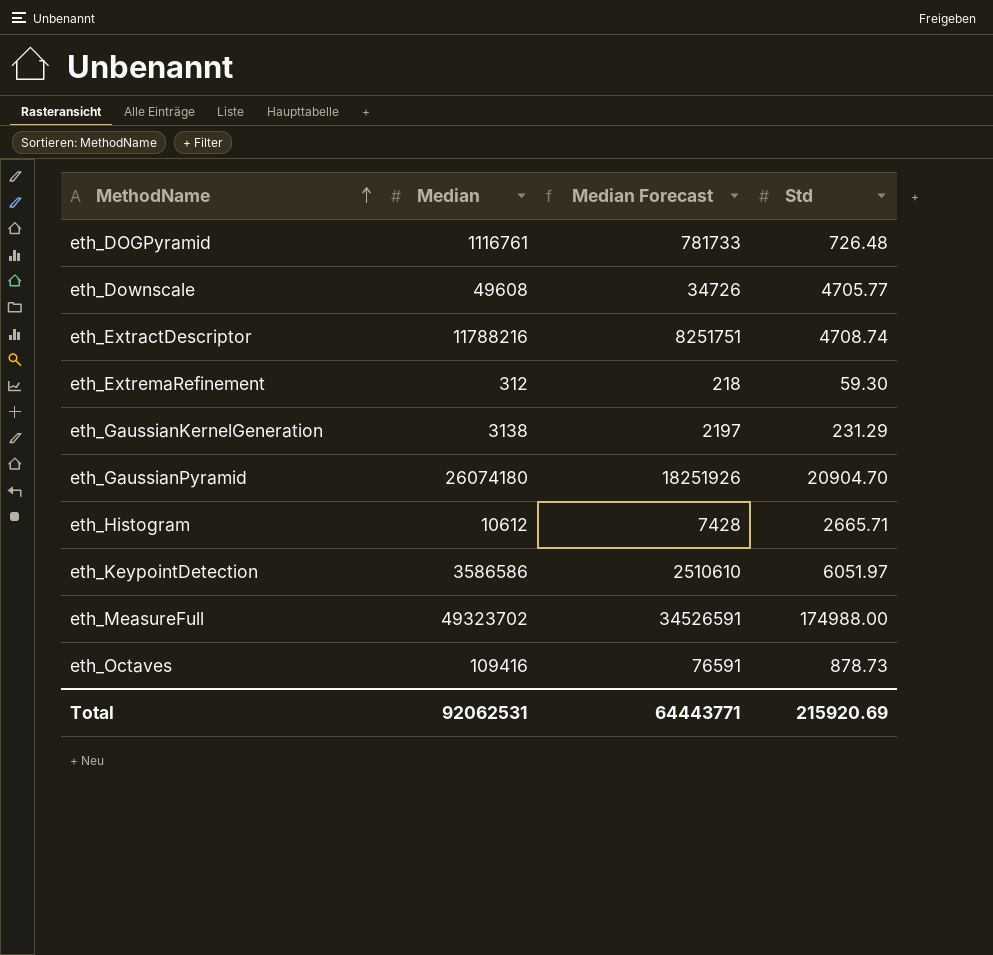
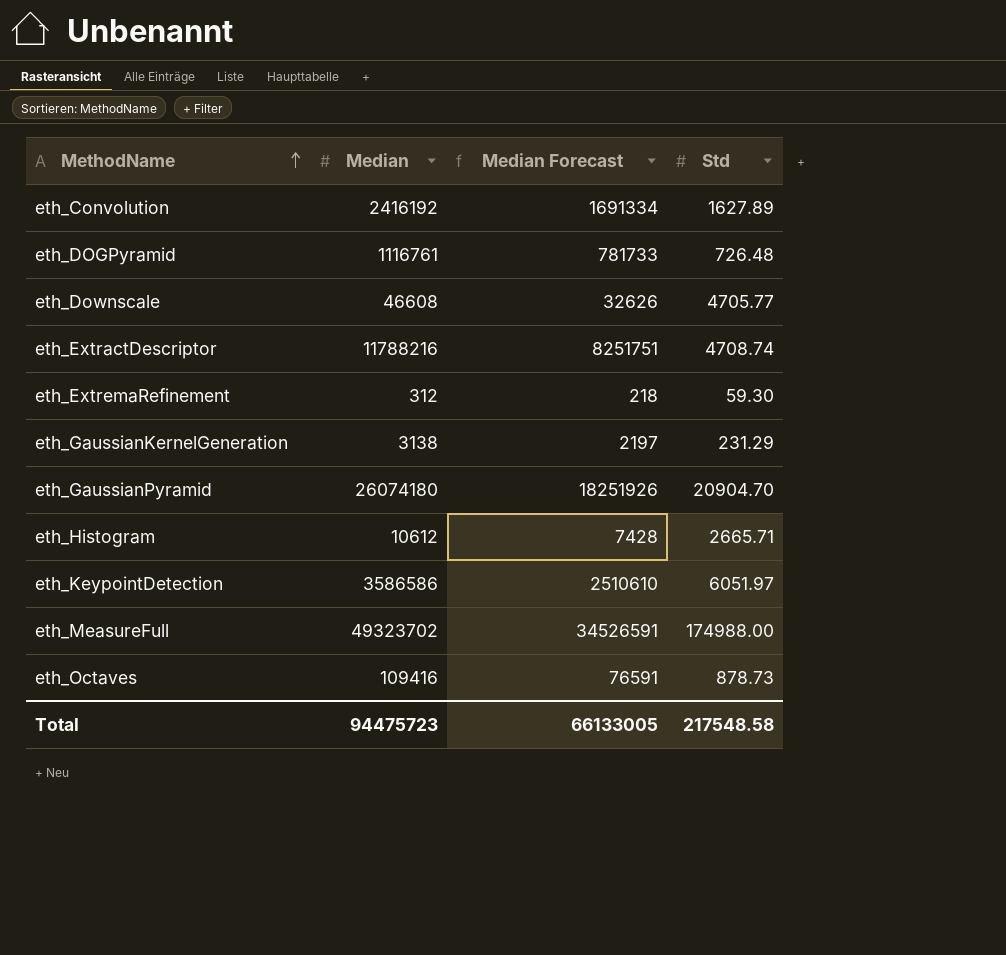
row eth_Convolution: none -> 2416192 | 1691334 | 1627.89
eth_Downscale | Median: 49608 -> 46608
eth_Downscale | Median Forecast: 34726 -> 32626
Total | Median: 92062531 -> 94475723
Total | Median Forecast: 64443771 -> 66133005
Total | Std: 215920.69 -> 217548.58

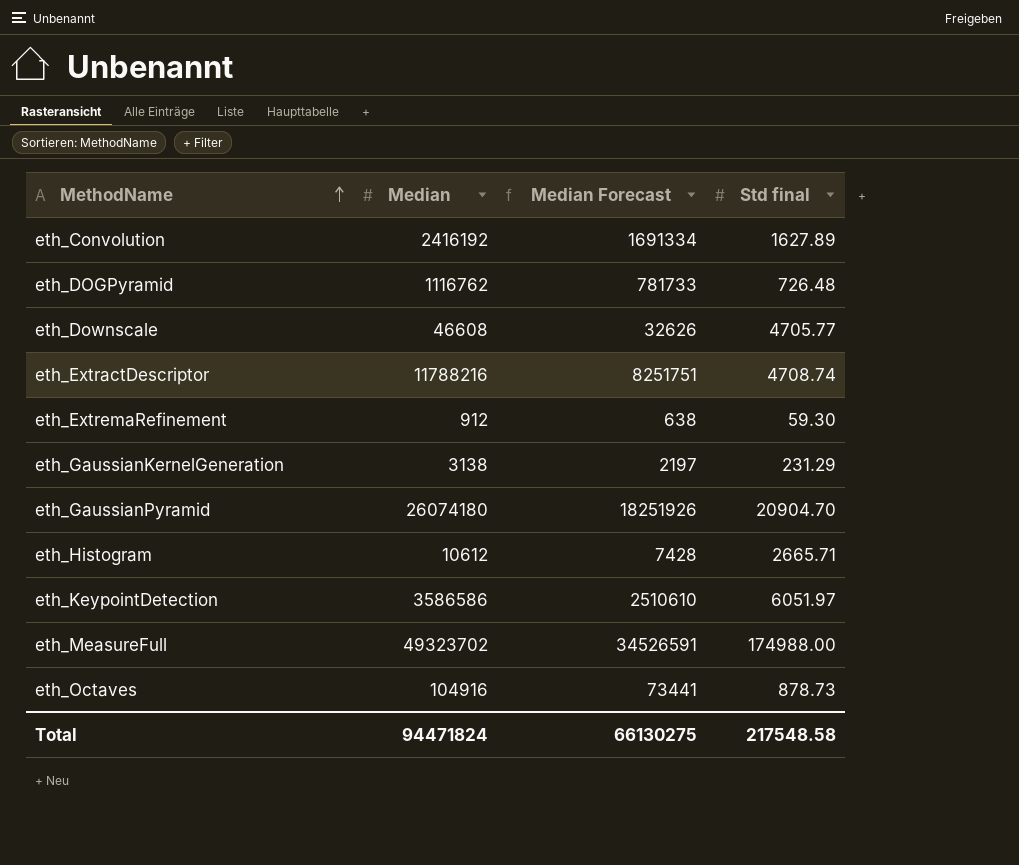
column name: Std -> Std final
eth_DOGPyramid | Median: 1116761 -> 1116762
eth_ExtremaRefinement | Median: 312 -> 912
eth_ExtremaRefinement | Median Forecast: 218 -> 638
eth_Octaves | Median: 109416 -> 104916
eth_Octaves | Median Forecast: 76591 -> 73441
Total | Median: 94475723 -> 94471824
Total | Median Forecast: 66133005 -> 66130275

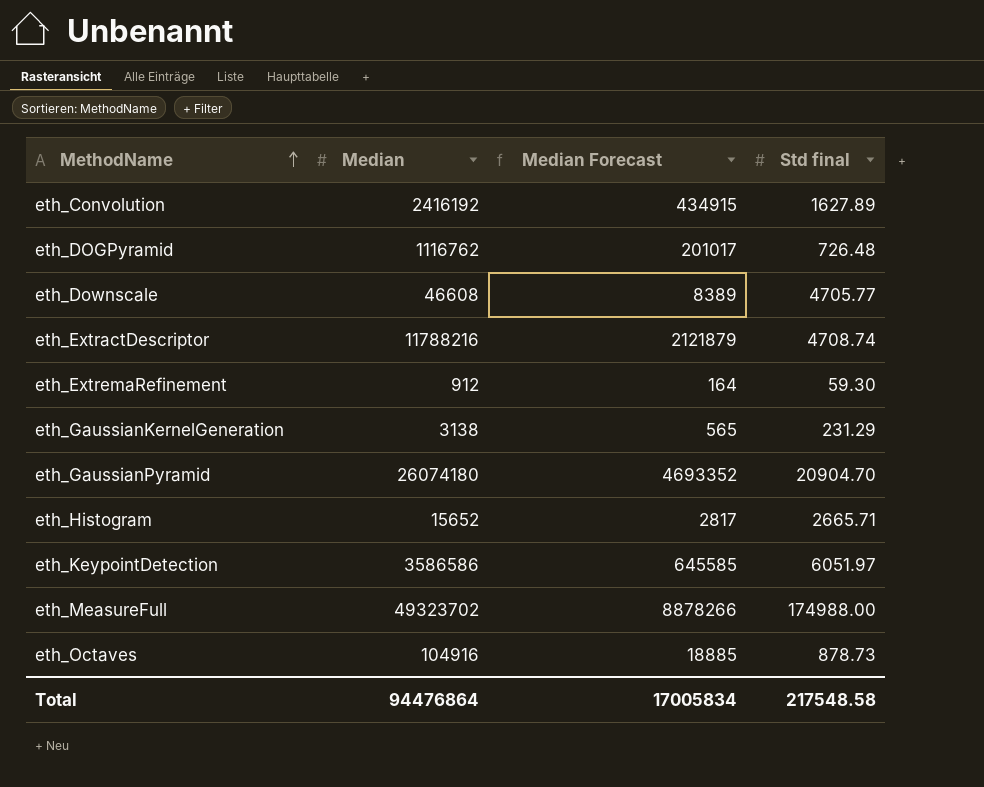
column Median Forecast | formula: [Median] * 0.7 -> [Median] * 0.18
eth_Histogram | Median: 10612 -> 15652
Total | Median: 94471824 -> 94476864
Total | Median Forecast: 66130275 -> 17005834

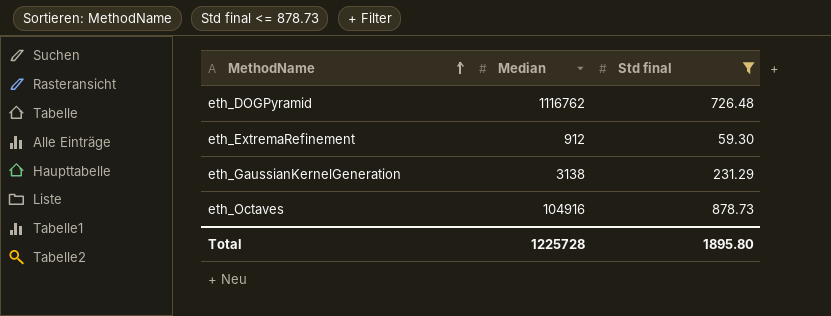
filter: none -> Std final <= 878.73
column Median Forecast | formula: [Median] * 0.18 -> none
Total | Median: 94476864 -> 1225728
Total | Std final: 217548.58 -> 1895.80

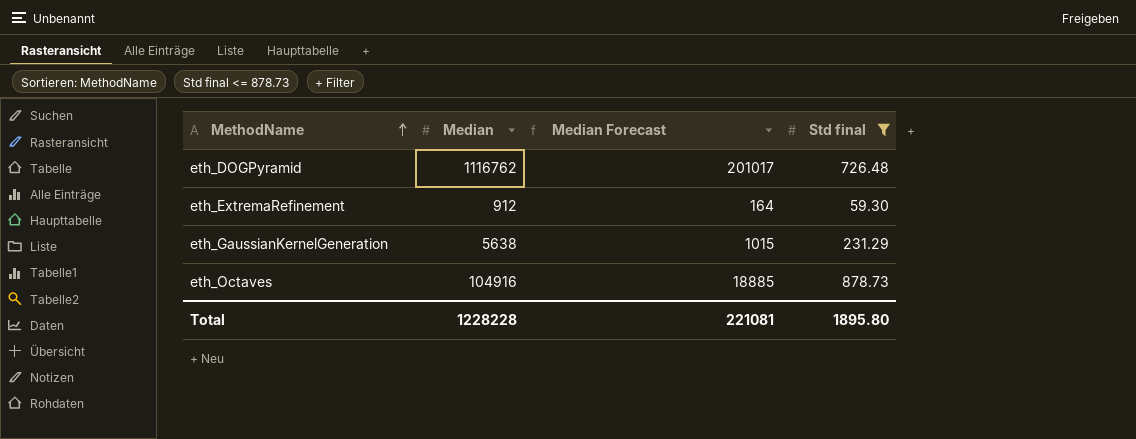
column Median Forecast | formula: none -> [Median] * 0.18
eth_GaussianKernelGeneration | Median: 3138 -> 5638
Total | Median: 1225728 -> 1228228

